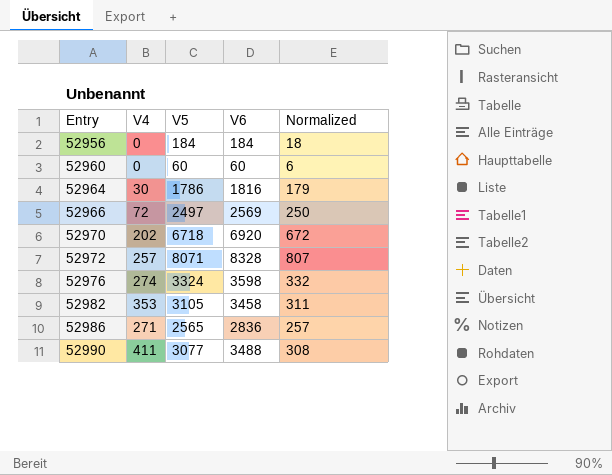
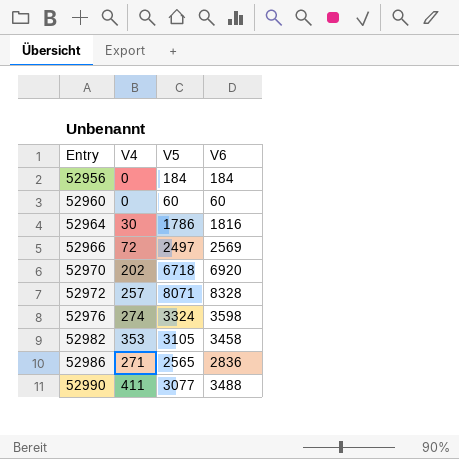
column Normalized | formula: [V5] * 0.1 -> none

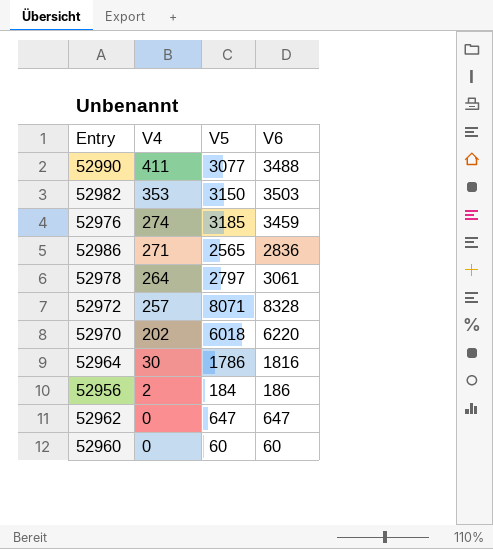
row order: Entry ascending -> V4 descending
row 52966: 72 | 2497 | 2569 -> none
52982 | V5: 3105 -> 3150
52982 | V6: 3458 -> 3503
52976 | V5: 3324 -> 3185
52976 | V6: 3598 -> 3459
row 52978: none -> 264 | 2797 | 3061
52970 | V5: 6718 -> 6018
52970 | V6: 6920 -> 6220
52956 | V4: 0 -> 2
52956 | V6: 184 -> 186
row 52962: none -> 0 | 647 | 647

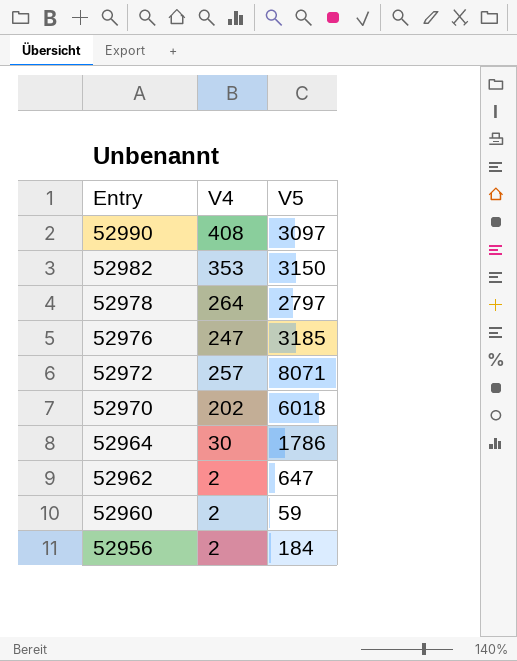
row order: V4 descending -> Entry descending
column V6 | formula: [V4] + [V5] -> none
row 52986: 271 | 2565 | 2836 -> none
52990 | V4: 411 -> 408
52990 | V5: 3077 -> 3097
52976 | V4: 274 -> 247
52962 | V4: 0 -> 2
52960 | V4: 0 -> 2
52960 | V5: 60 -> 59

